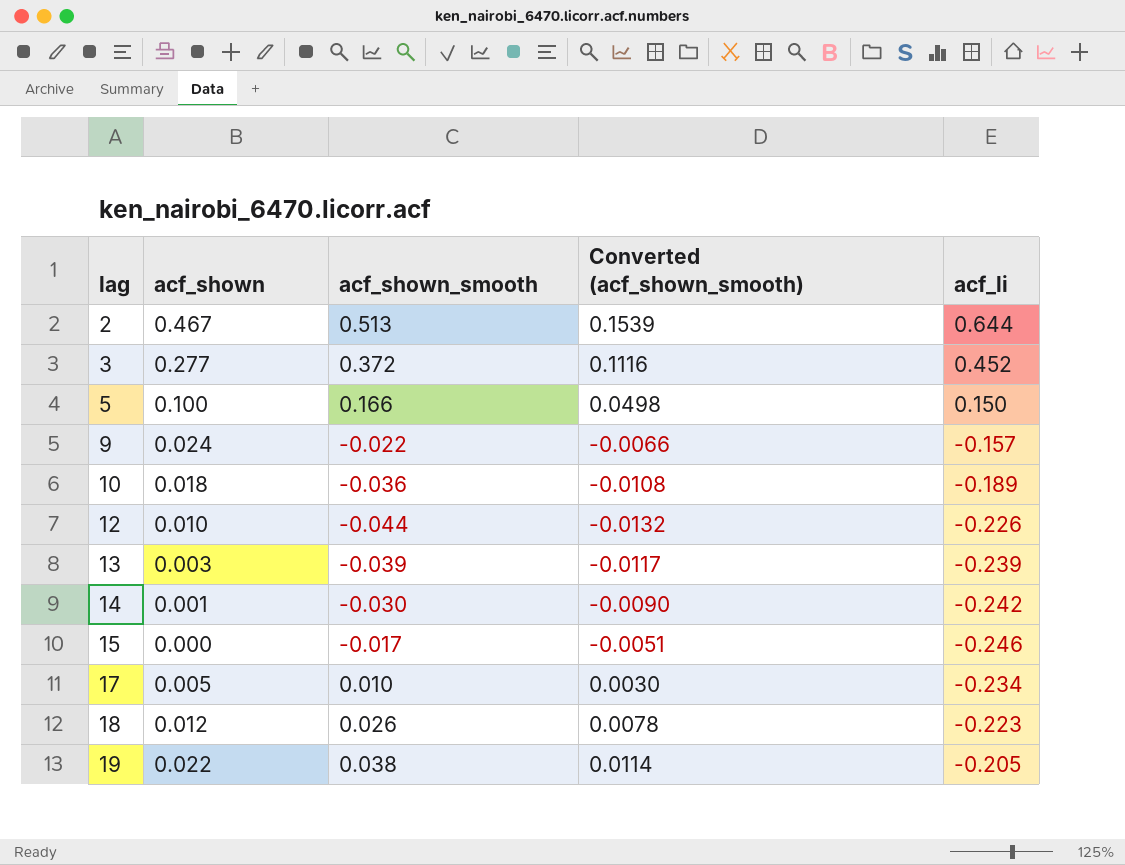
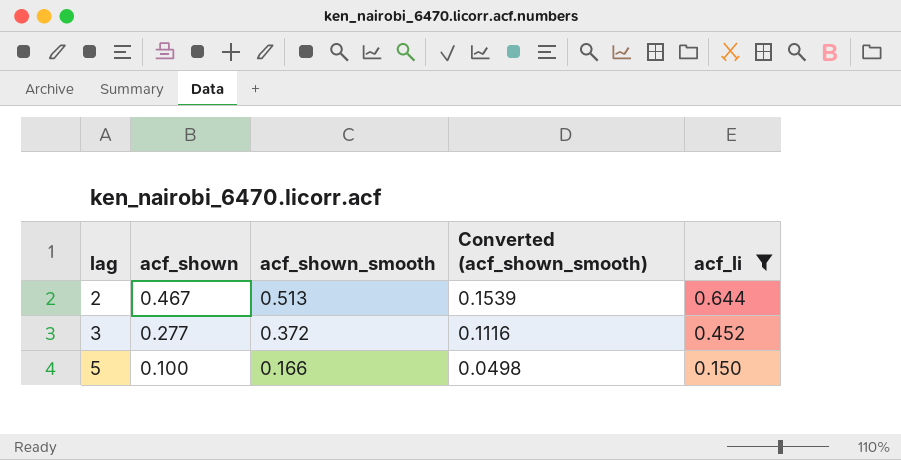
filter: none -> acf_li >= 0.150

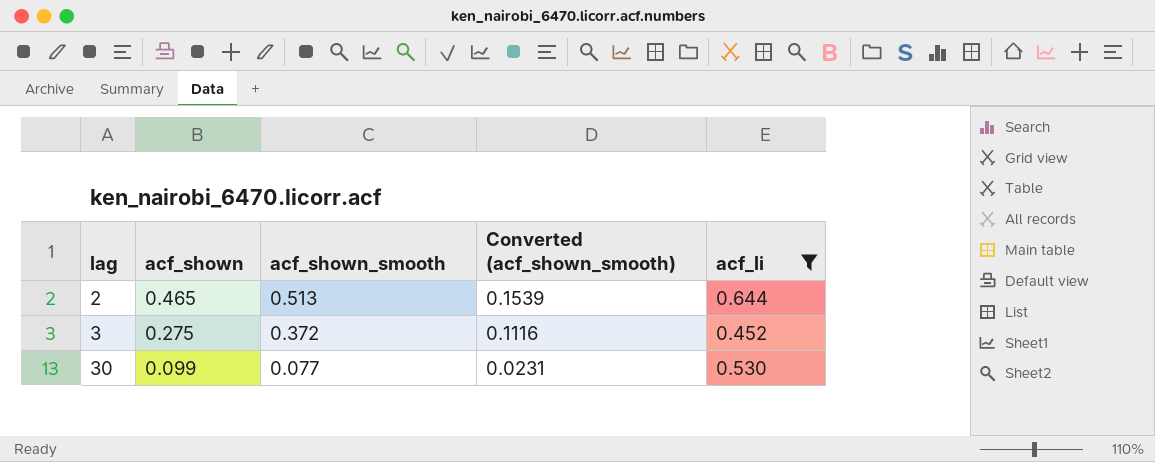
row 5: 0.100 | 0.166 | 0.0498 | 0.150 -> none
2 | acf_shown: 0.467 -> 0.465
3 | acf_shown: 0.277 -> 0.275
row 30: none -> 0.099 | 0.077 | 0.0231 | 0.530

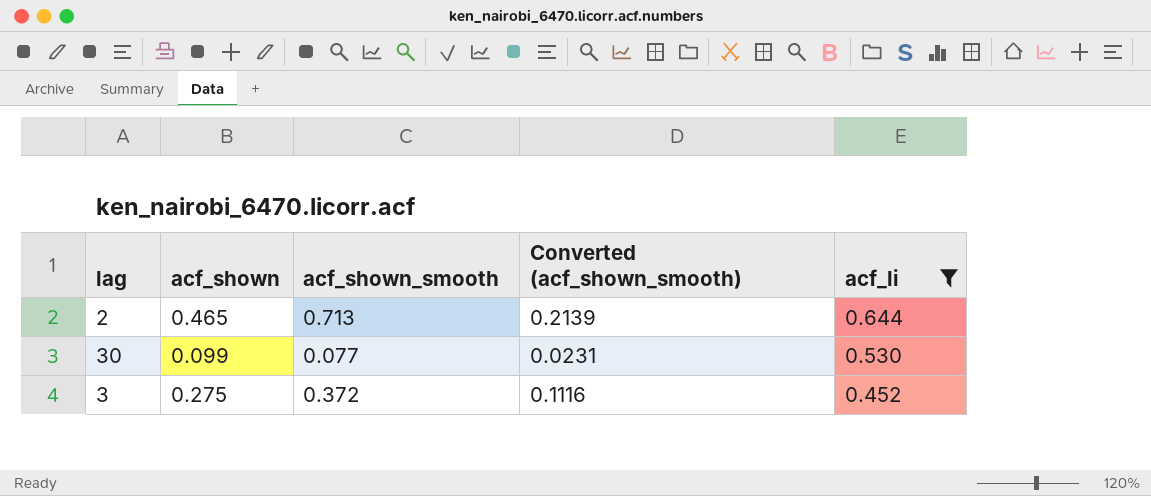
row order: lag ascending -> acf_li descending
2 | acf_shown_smooth: 0.513 -> 0.713
2 | Converted (acf_shown_smooth): 0.1539 -> 0.2139

